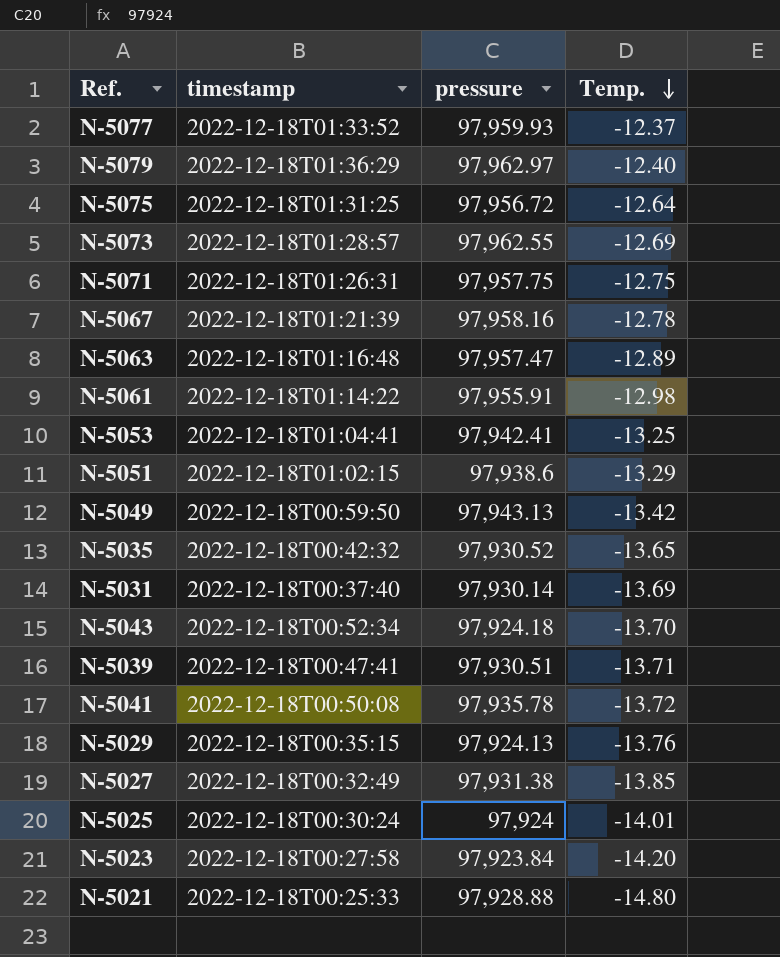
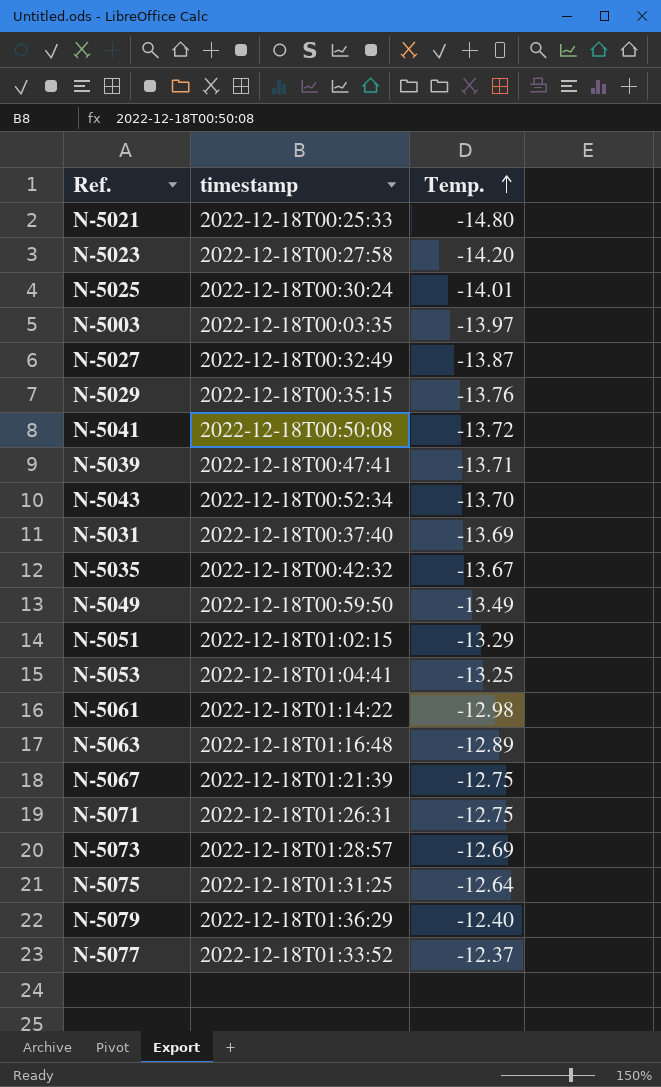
row order: Temp. descending -> Temp. ascending
column pressure | position: 3 -> none
row N-5003: none -> 2022-12-18T00:03:35 | -13.97
N-5027 | Temp.: -13.85 -> -13.87
N-5035 | Temp.: -13.65 -> -13.67
N-5049 | Temp.: -13.42 -> -13.49
N-5067 | Temp.: -12.78 -> -12.75

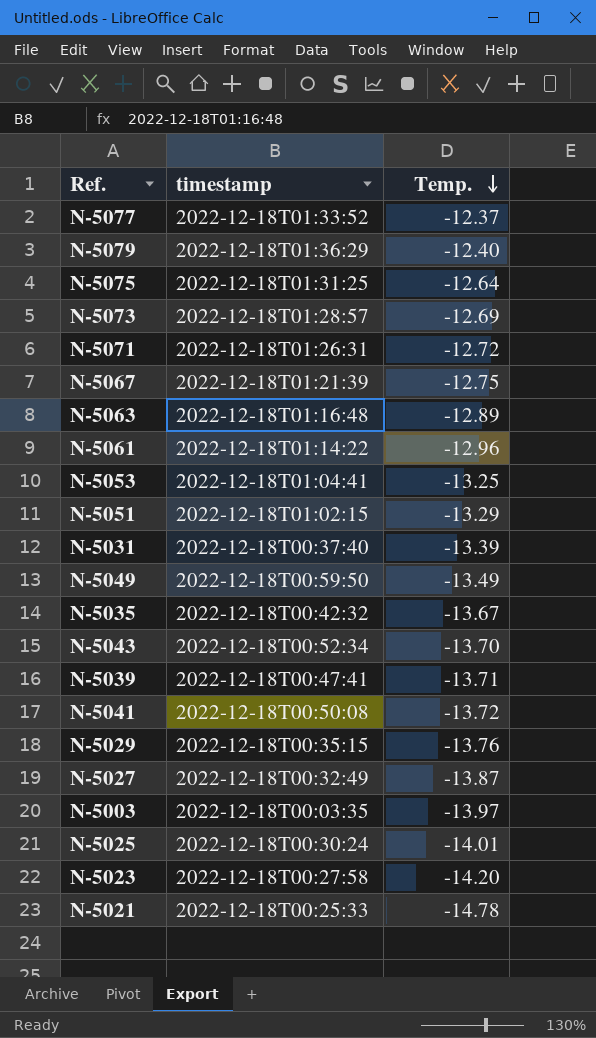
row order: Temp. ascending -> Temp. descending
N-5071 | Temp.: -12.75 -> -12.72
N-5061 | Temp.: -12.98 -> -12.96
N-5031 | Temp.: -13.69 -> -13.39
N-5021 | Temp.: -14.80 -> -14.78

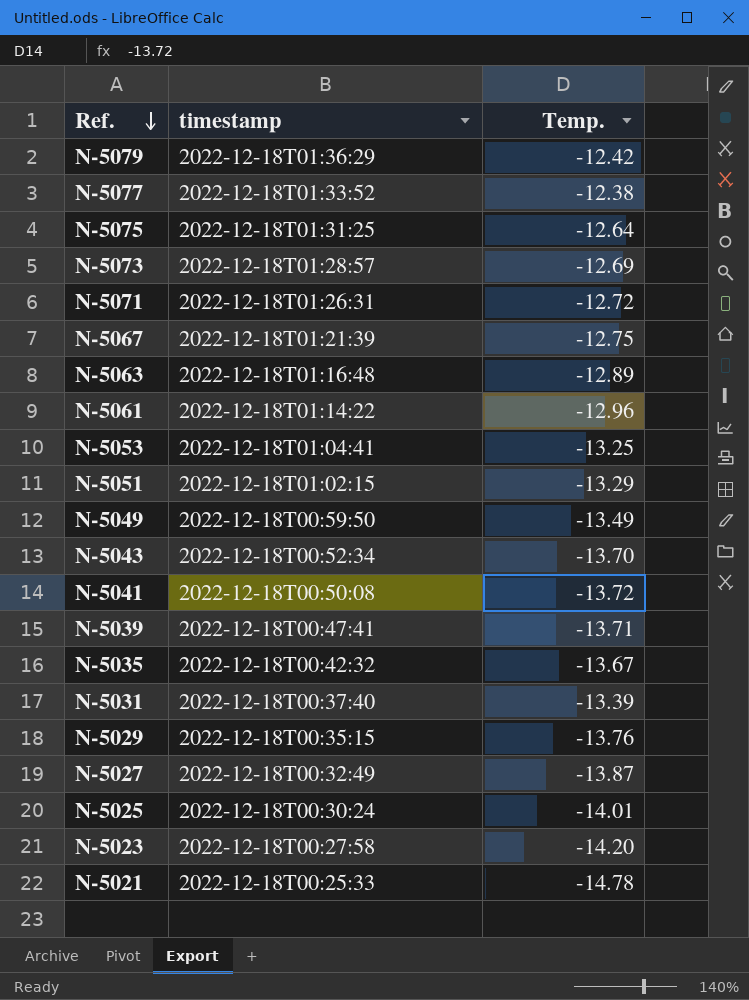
row order: Temp. descending -> Ref. descending
row N-5003: 2022-12-18T00:03:35 | -13.97 -> none
N-5079 | Temp.: -12.40 -> -12.42
N-5077 | Temp.: -12.37 -> -12.38

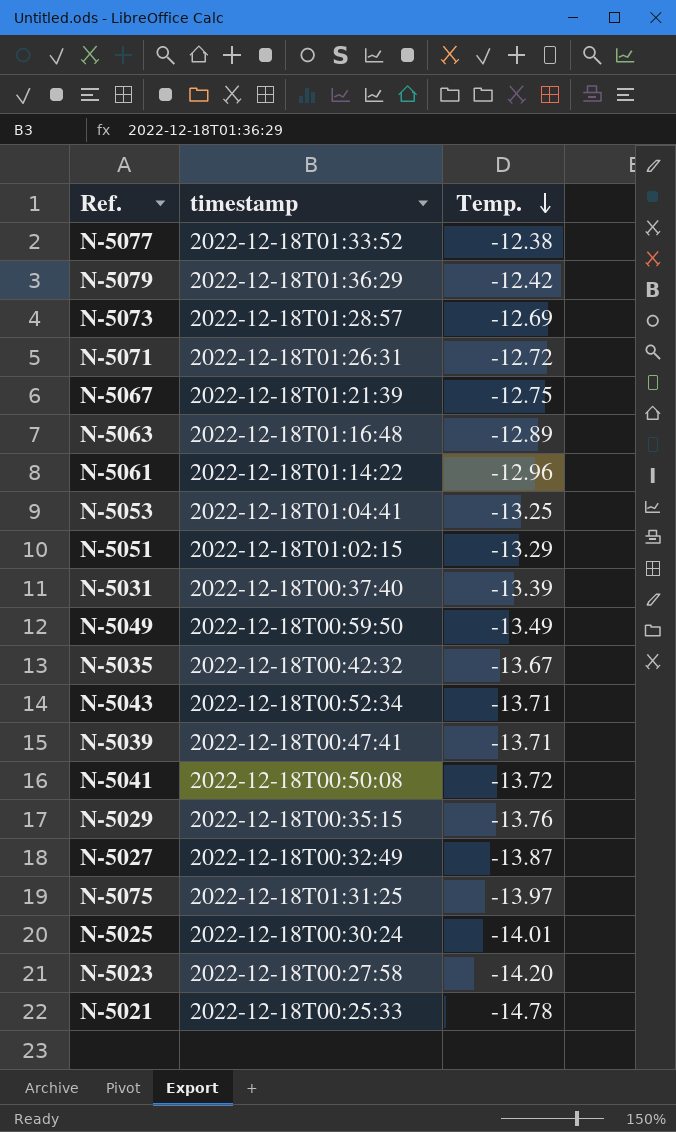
row order: Ref. descending -> Temp. descending
N-5043 | Temp.: -13.70 -> -13.71
N-5075 | Temp.: -12.64 -> -13.97

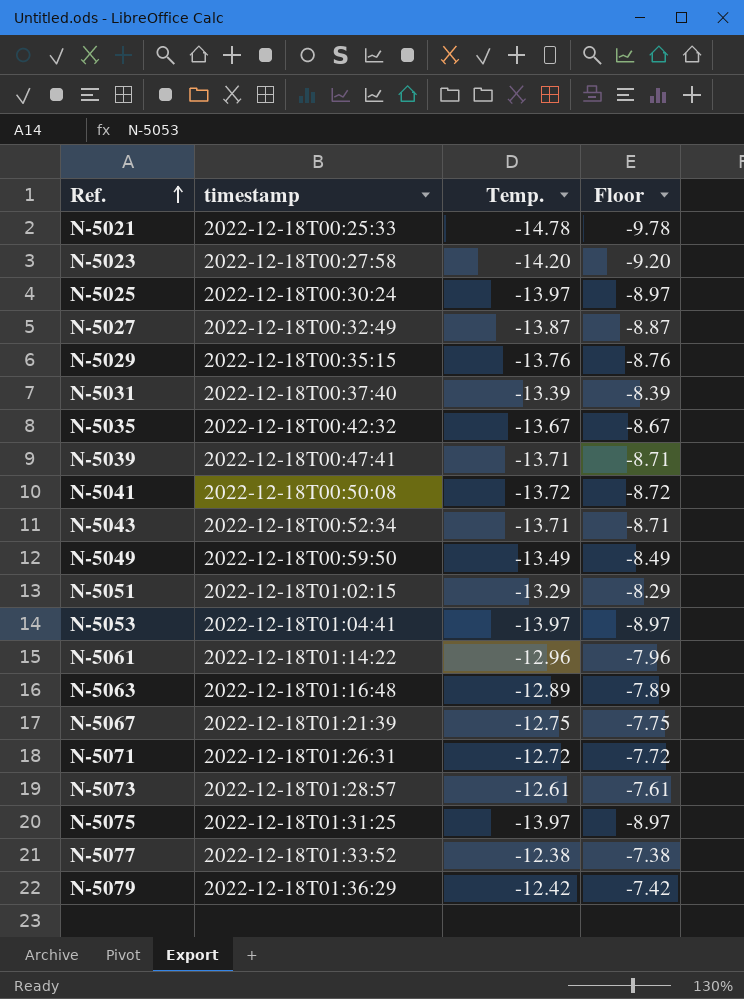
row order: Temp. descending -> Ref. ascending
column Floor | formula: none -> [Temp.] + 5
N-5025 | Temp.: -14.01 -> -13.97
N-5053 | Temp.: -13.25 -> -13.97
N-5073 | Temp.: -12.69 -> -12.61

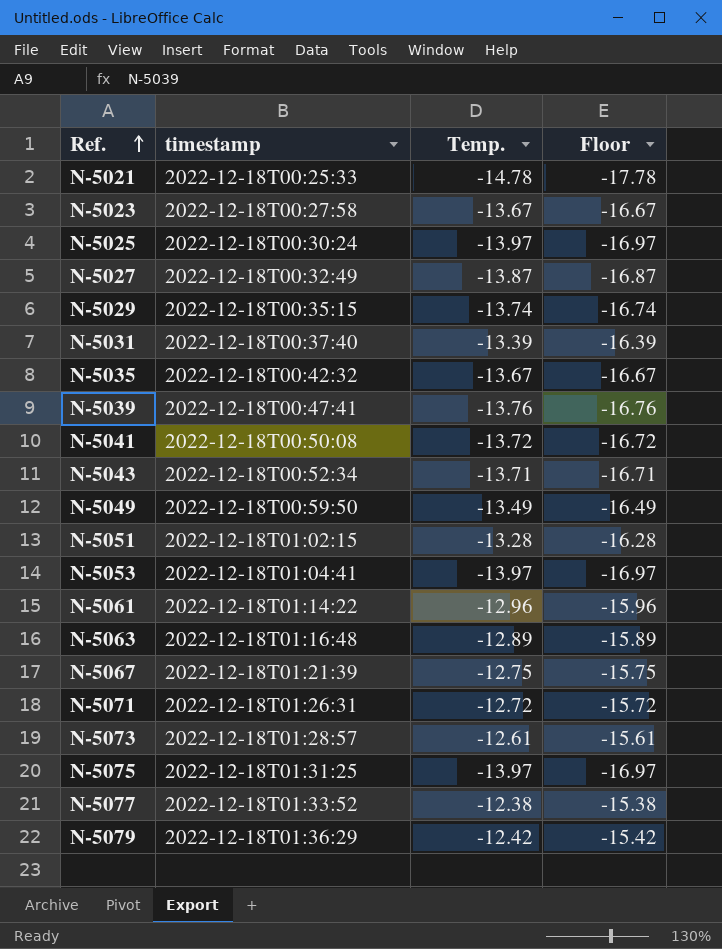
column Floor | formula: [Temp.] + 5 -> [Temp.] - 3
N-5023 | Temp.: -14.20 -> -13.67
N-5029 | Temp.: -13.76 -> -13.74
N-5039 | Temp.: -13.71 -> -13.76
N-5051 | Temp.: -13.29 -> -13.28

